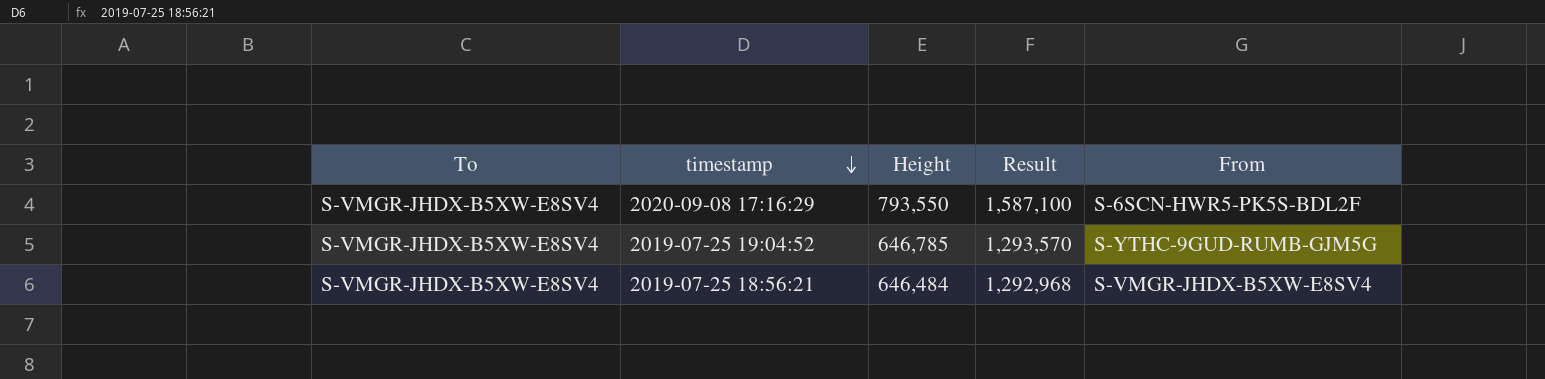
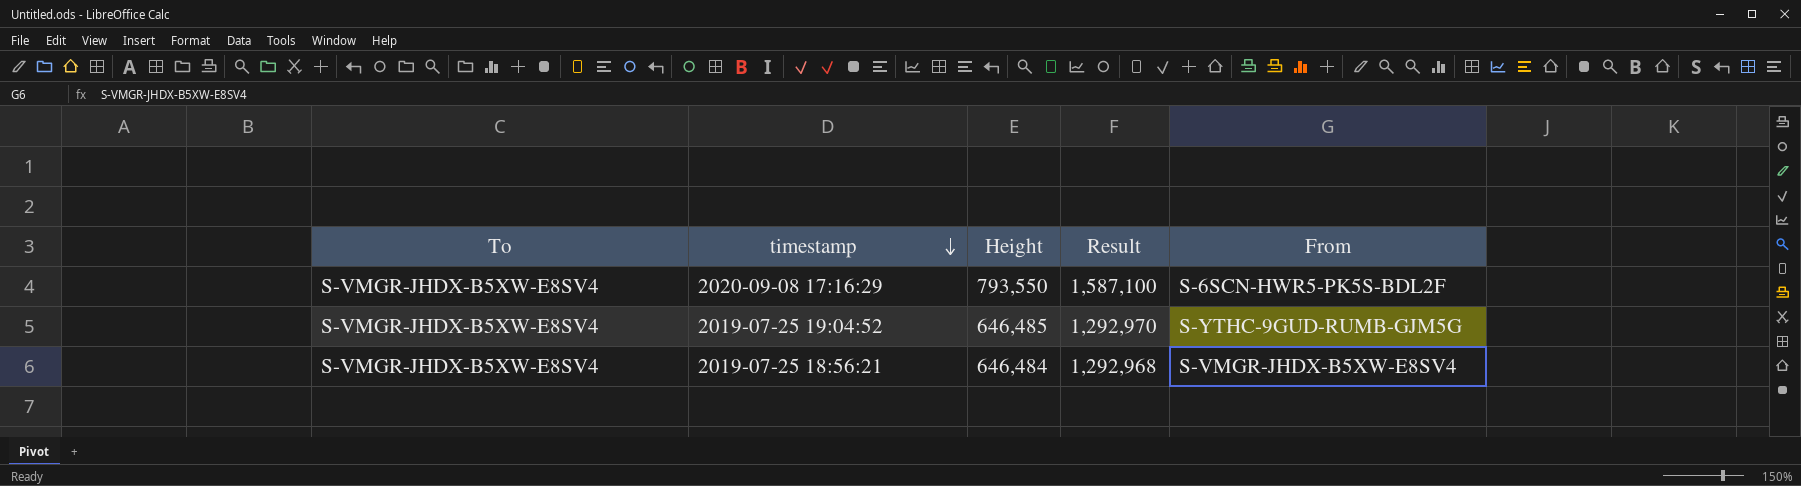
2019-07-25 19:04:52 | Height: 646,785 -> 646,485
2019-07-25 19:04:52 | Result: 1,293,570 -> 1,292,970

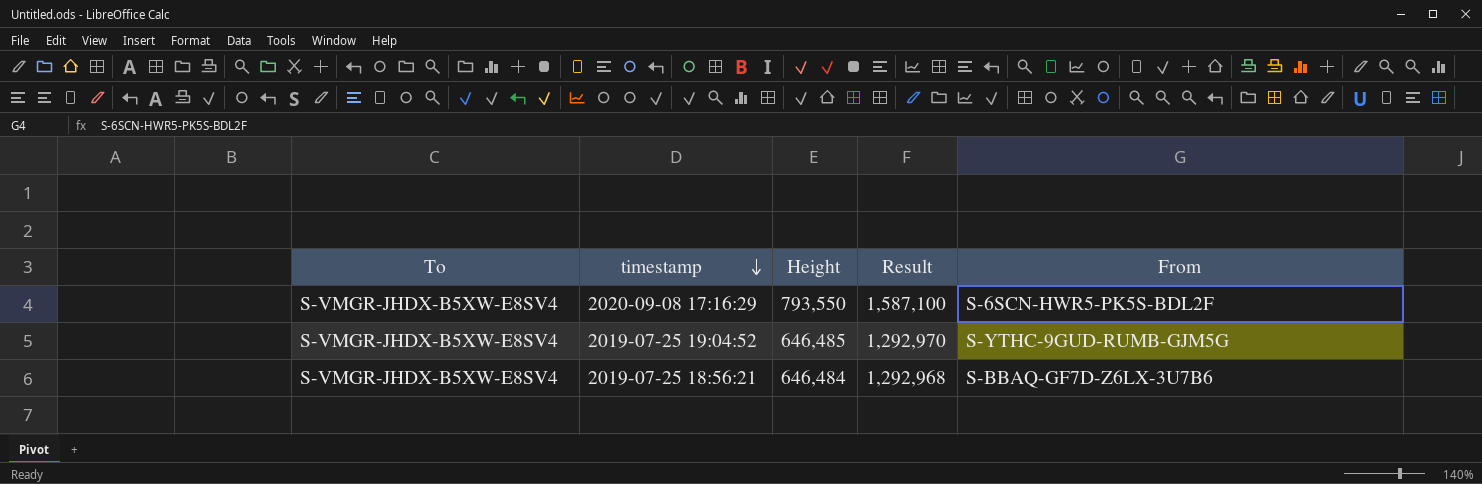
2019-07-25 18:56:21 | From: S-VMGR-JHDX-B5XW-E8SV4 -> S-BBAQ-GF7D-Z6LX-3U7B6

